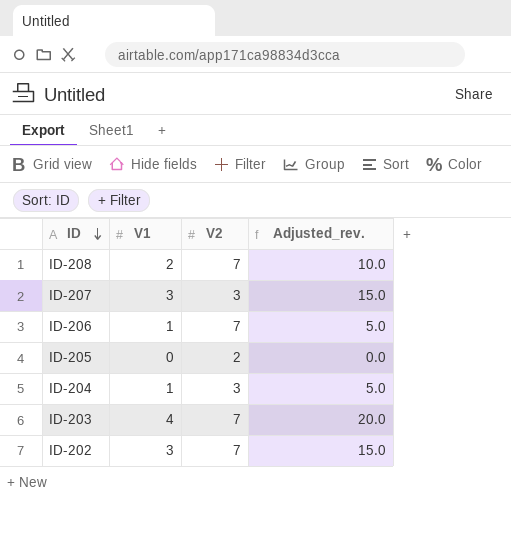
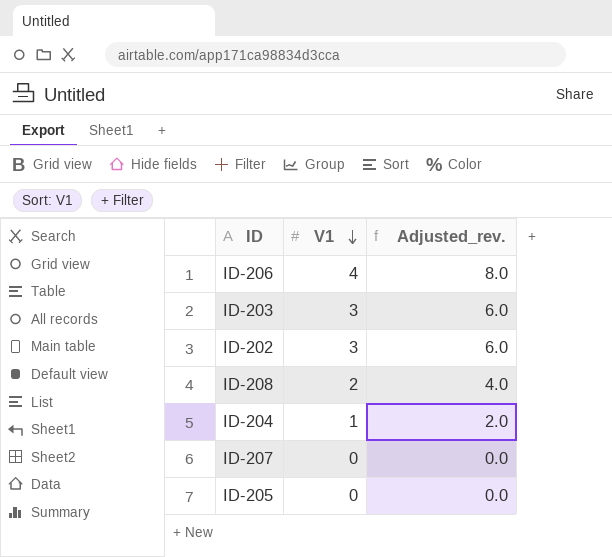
row order: ID descending -> V1 descending
column V2 | position: 3 -> none
column Adjusted_rev. | formula: [V1] * 5 -> [V1] * 2
ID-206 | V1: 1 -> 4
ID-203 | V1: 4 -> 3
ID-207 | V1: 3 -> 0

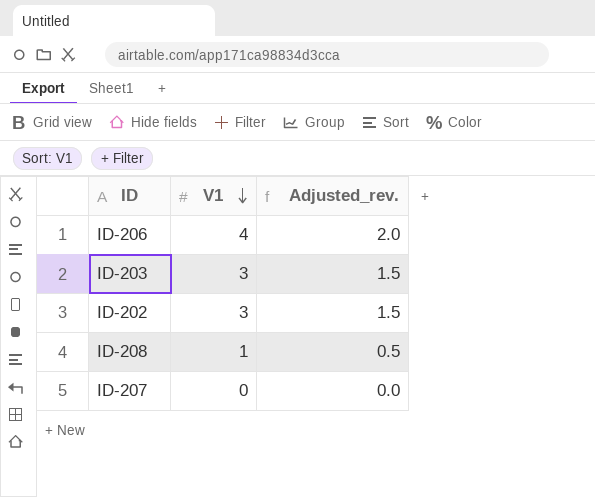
column Adjusted_rev. | formula: [V1] * 2 -> [V1] * 0.5
row ID-204: 1 | 2.0 -> none
row ID-205: 0 | 0.0 -> none
ID-208 | V1: 2 -> 1

